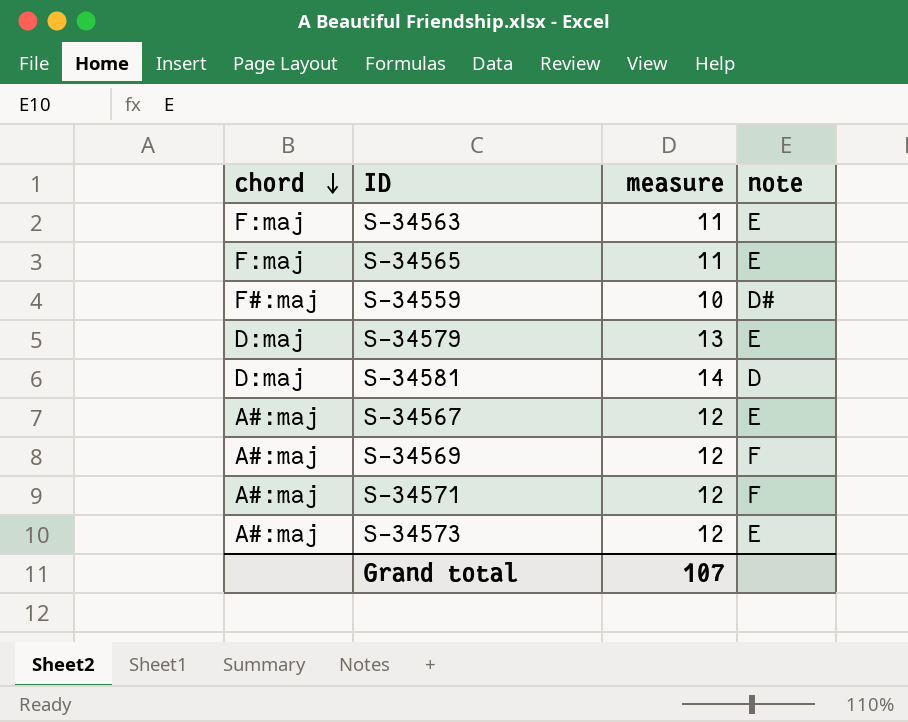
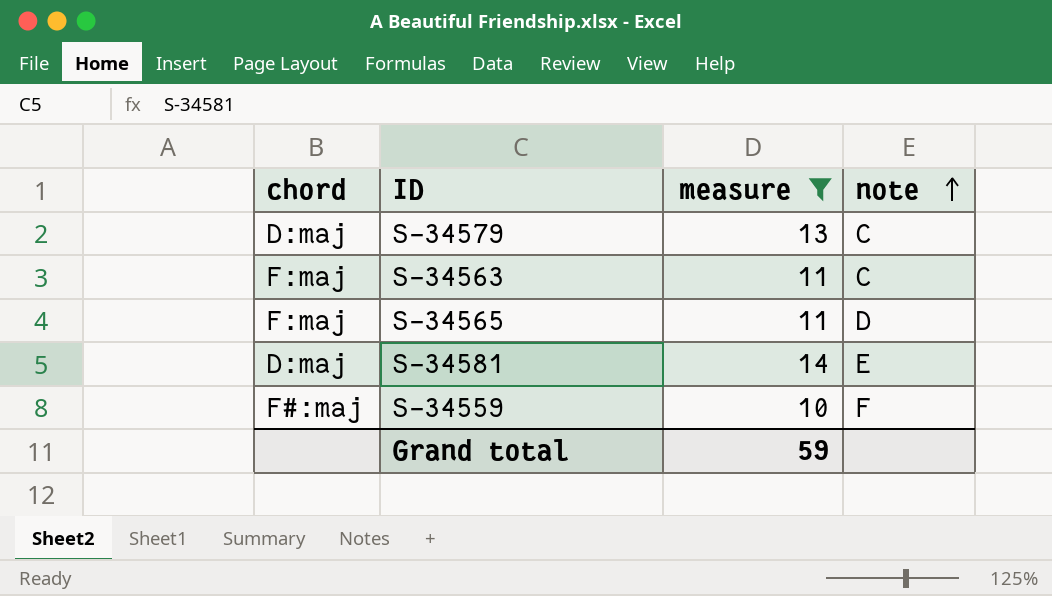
filter: none -> measure != 12
row order: chord descending -> note ascending
S-34579 | note: E -> C
S-34563 | note: E -> C
S-34565 | note: E -> D
S-34581 | note: D -> E
S-34559 | note: D# -> F
Grand total | measure: 107 -> 59

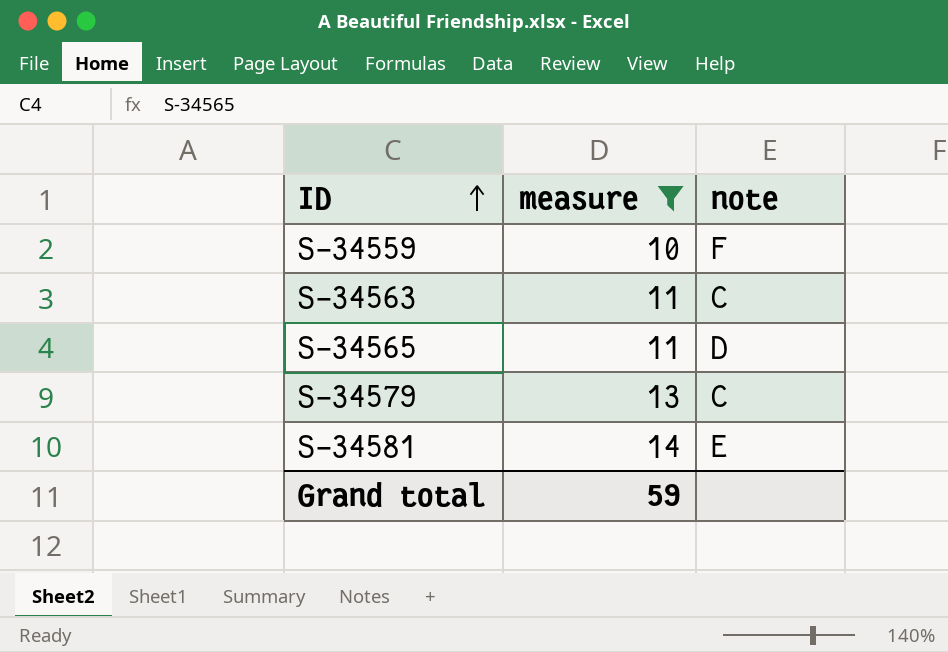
row order: note ascending -> ID ascending
column chord | position: 1 -> none

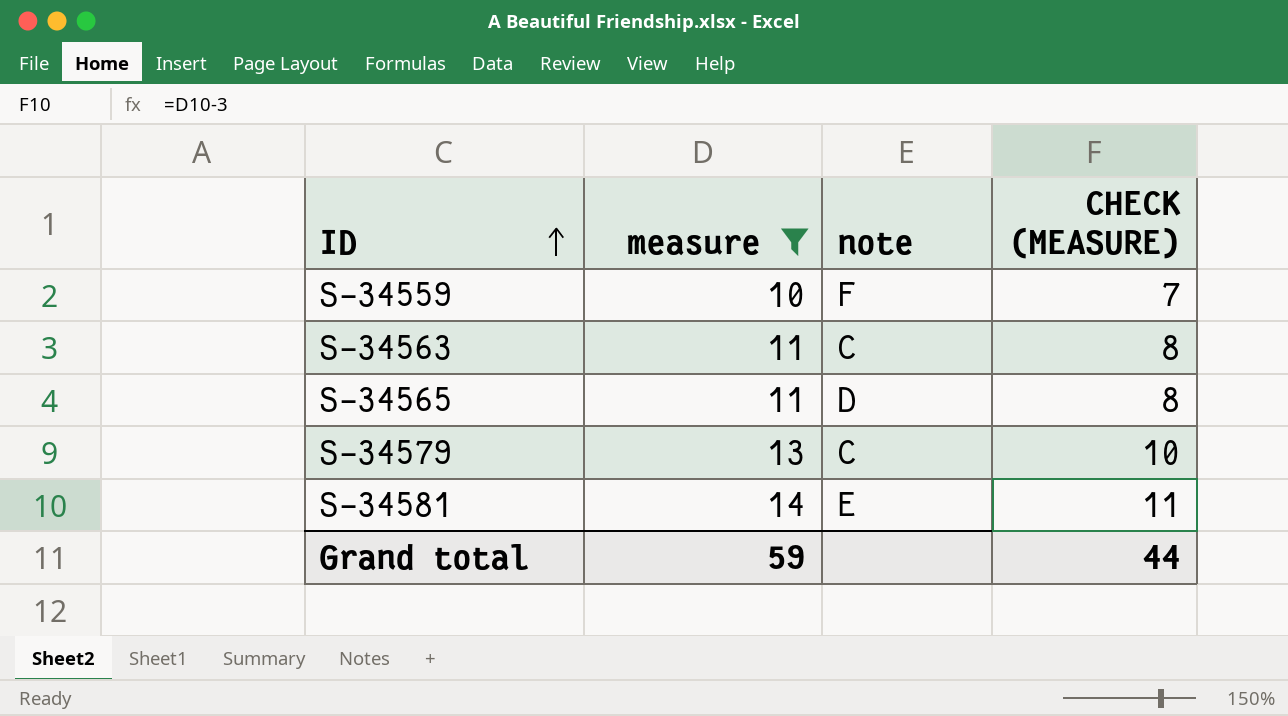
column CHECK (MEASURE) | formula: none -> [measure] - 3

